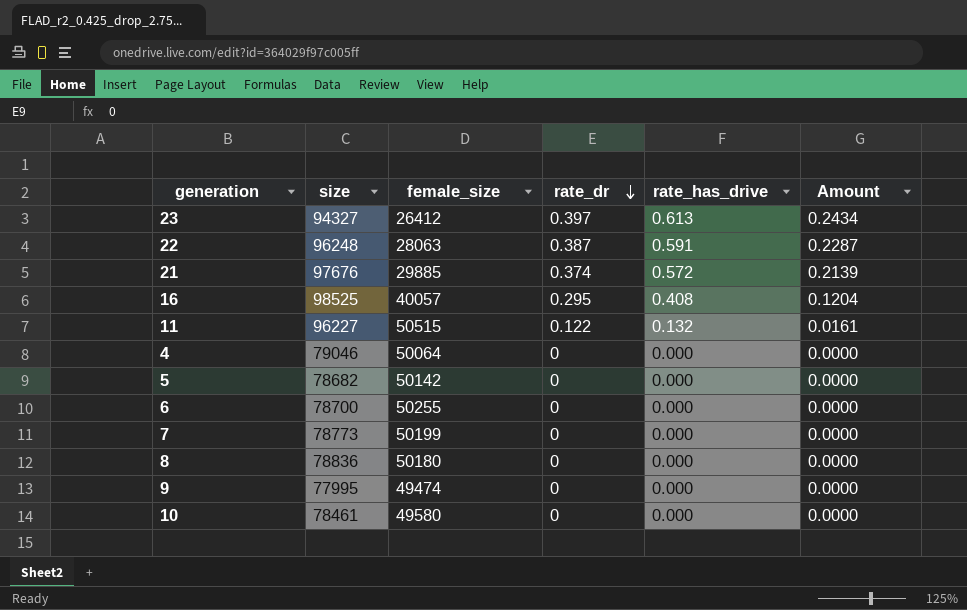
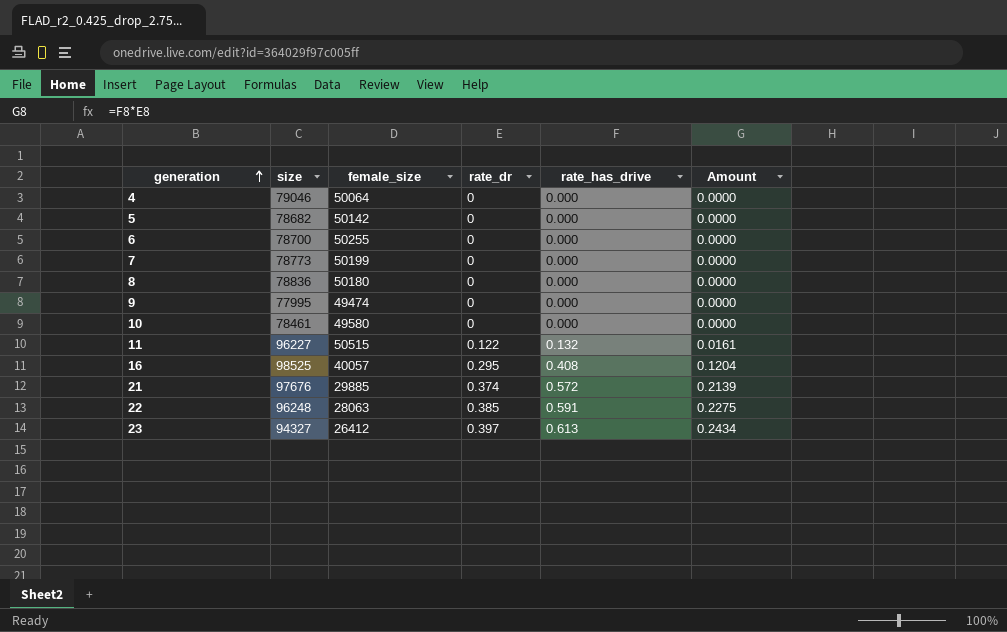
row order: rate_dr descending -> generation ascending
22 | rate_dr: 0.387 -> 0.385
22 | Amount: 0.2287 -> 0.2275

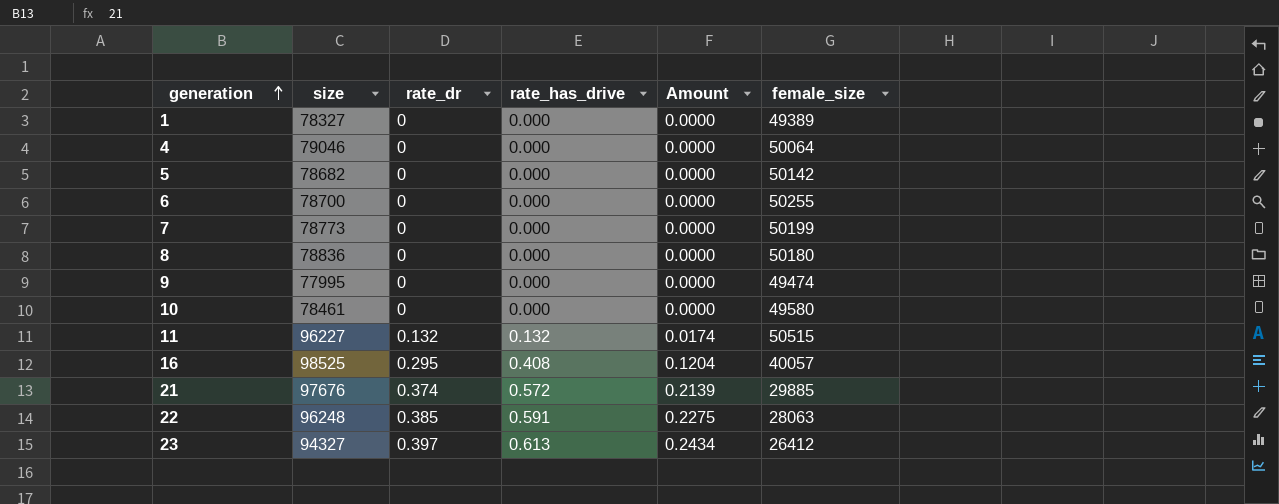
column female_size | position: 3 -> 6
row 1: none -> 78327 | 0 | 0.000 | 0.0000 | 49389
11 | rate_dr: 0.122 -> 0.132
11 | Amount: 0.0161 -> 0.0174

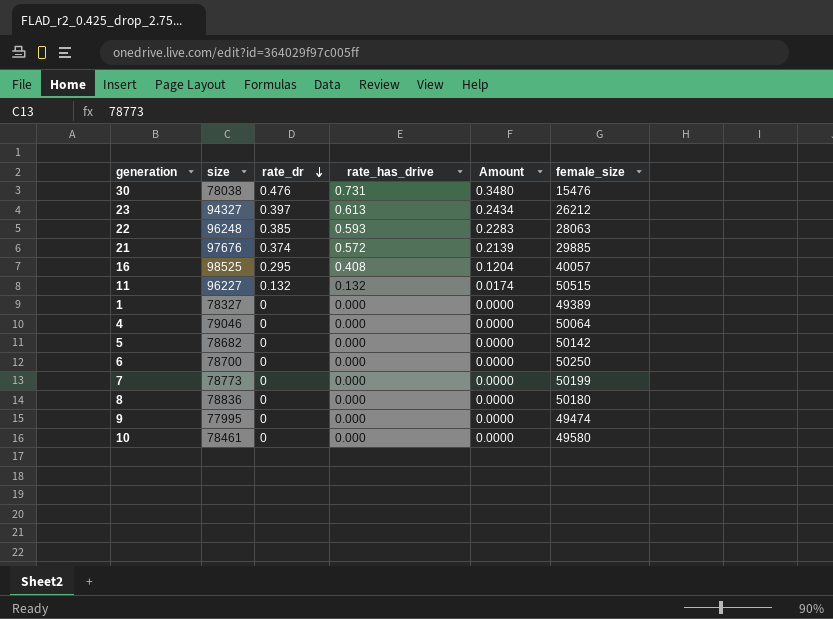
row order: generation ascending -> rate_dr descending
row 30: none -> 78038 | 0.476 | 0.731 | 0.3480 | 15476
23 | female_size: 26412 -> 26212
22 | rate_has_drive: 0.591 -> 0.593
22 | Amount: 0.2275 -> 0.2283
6 | female_size: 50255 -> 50250

